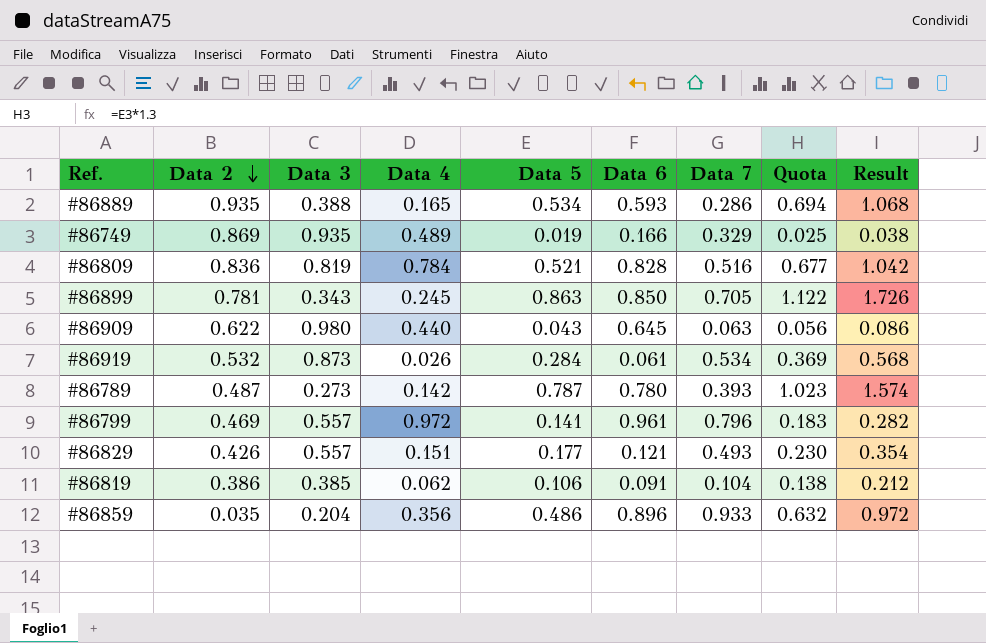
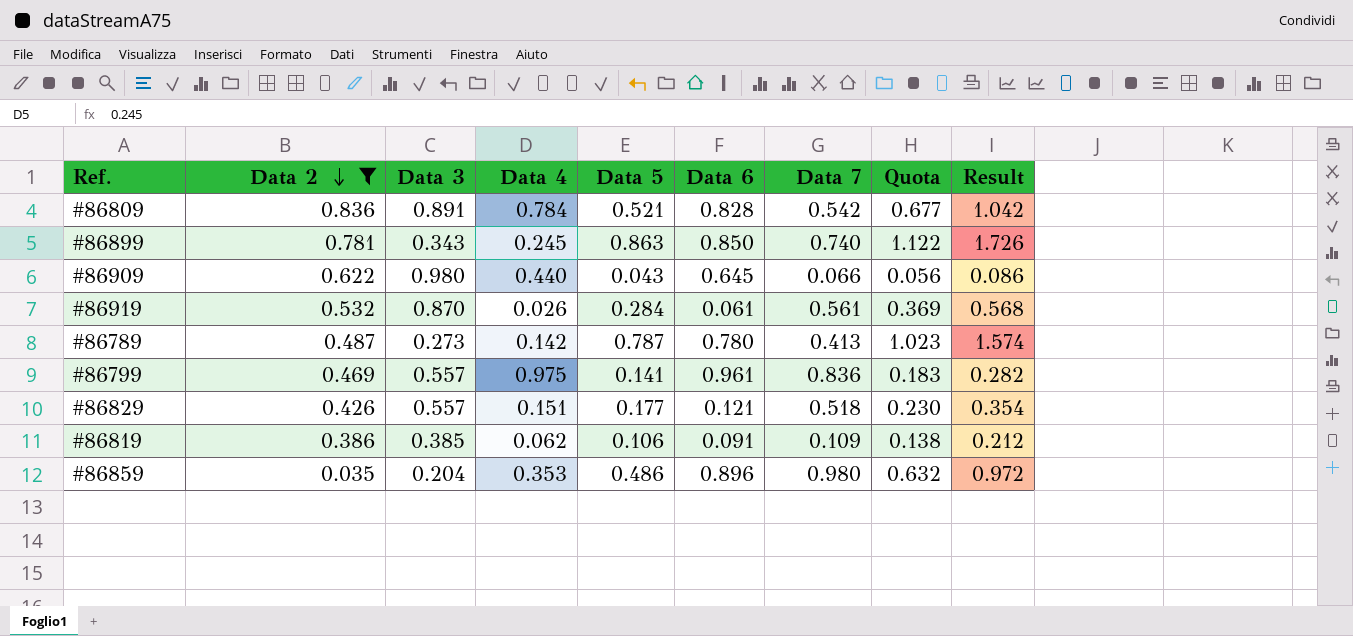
filter: none -> Data 2 <= 0.836
#86809 | Data 3: 0.819 -> 0.891
#86809 | Data 7: 0.516 -> 0.542
#86899 | Data 7: 0.705 -> 0.740
#86909 | Data 7: 0.063 -> 0.066
#86919 | Data 3: 0.873 -> 0.870
#86919 | Data 7: 0.534 -> 0.561
#86789 | Data 7: 0.393 -> 0.413
#86799 | Data 4: 0.972 -> 0.975
#86799 | Data 7: 0.796 -> 0.836
#86829 | Data 7: 0.493 -> 0.518
#86819 | Data 7: 0.104 -> 0.109
#86859 | Data 4: 0.356 -> 0.353
#86859 | Data 7: 0.933 -> 0.980

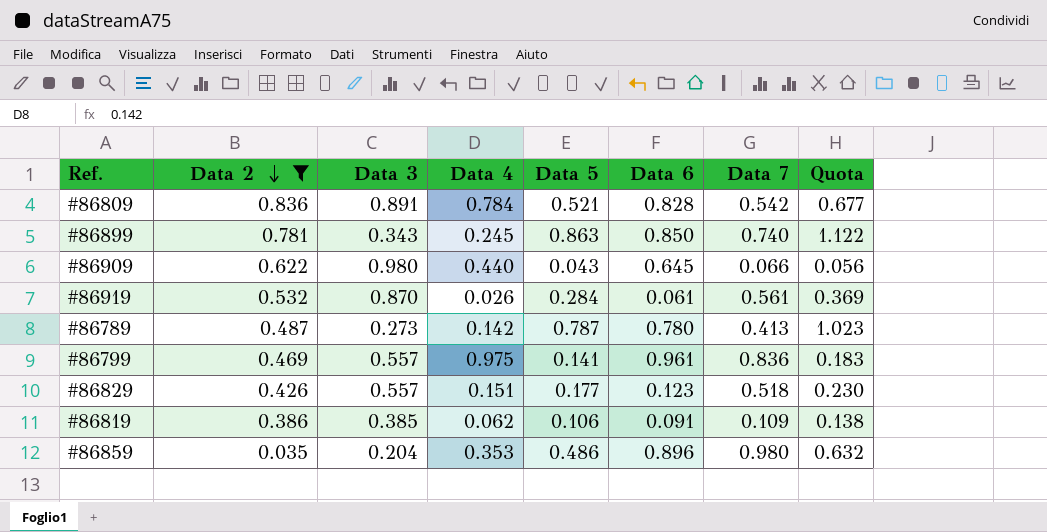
column Result | formula: [Data 5] * 2 -> none
#86829 | Data 6: 0.121 -> 0.123

